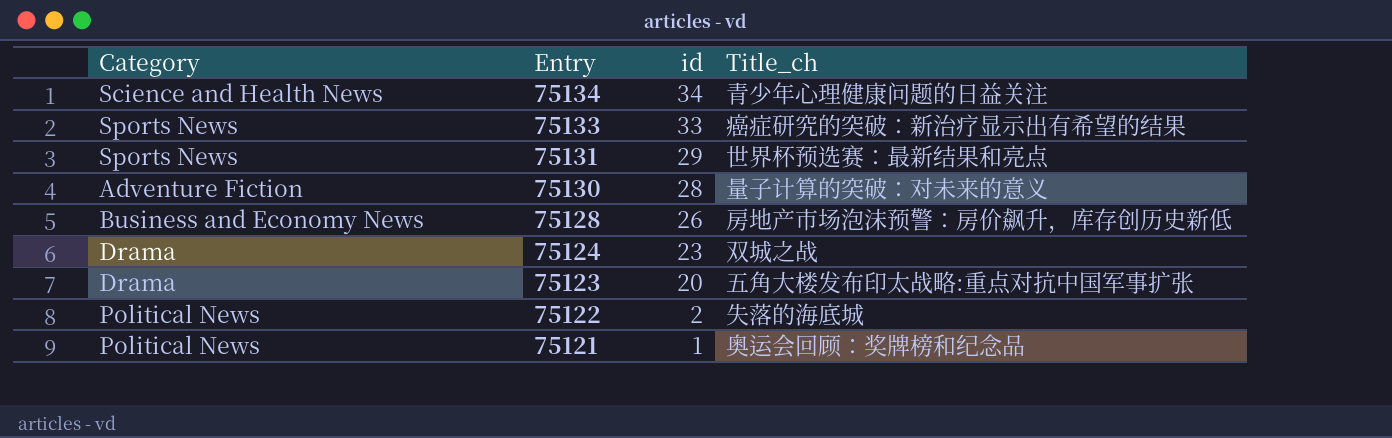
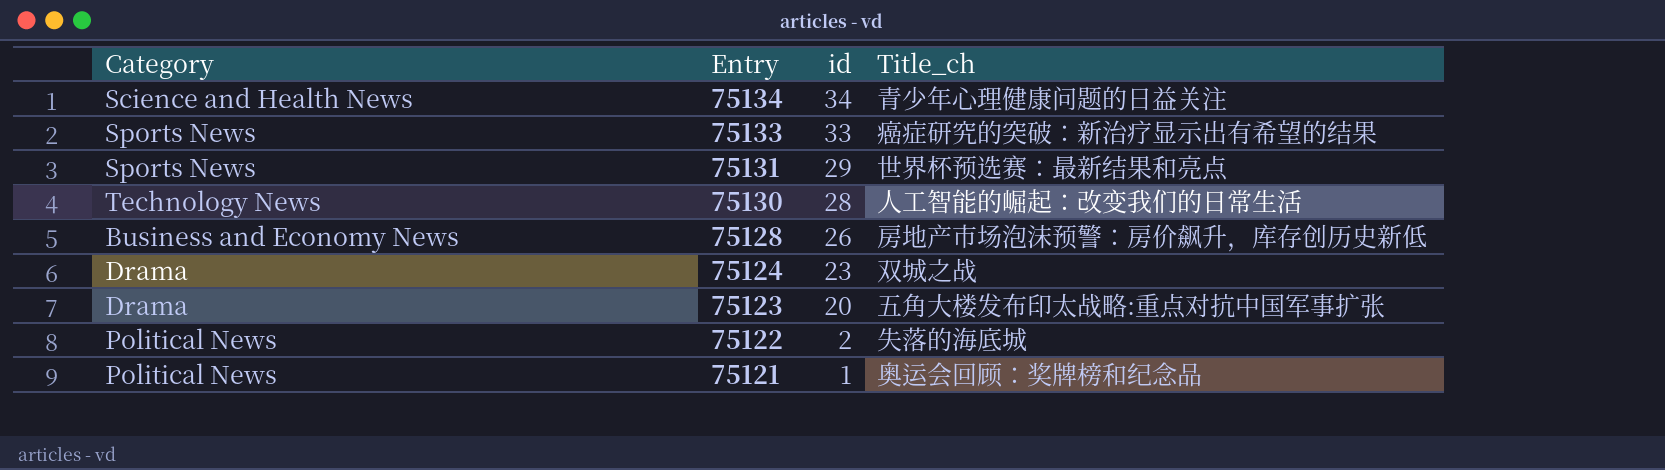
75130 | Category: Adventure Fiction -> Technology News
75130 | Title_ch: 量子计算的突破：对未来的意义 -> 人工智能的崛起：改变我们的日常生活

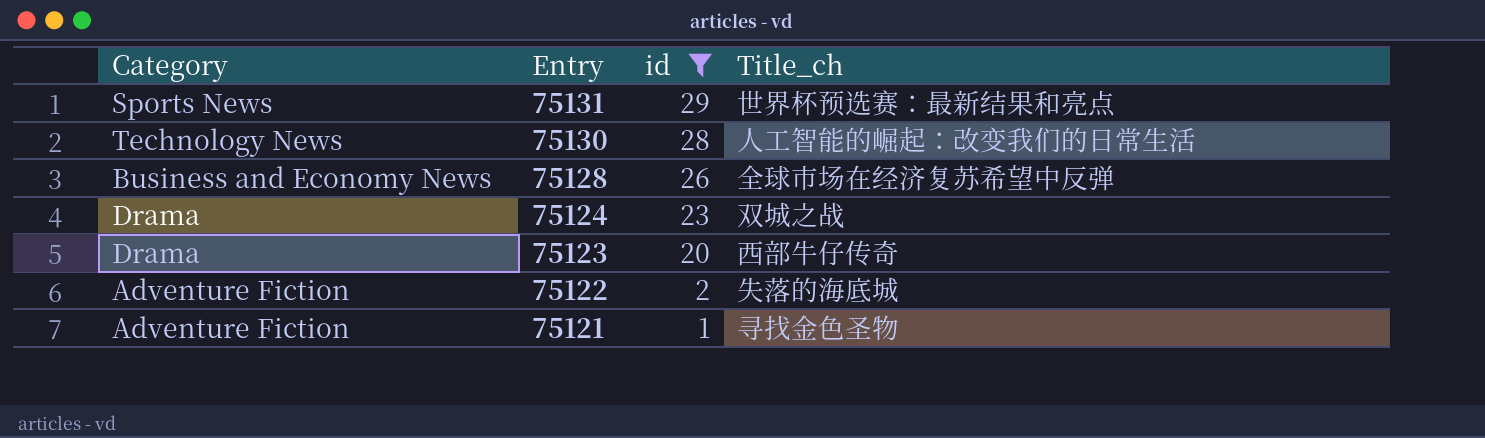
filter: none -> id <= 29
75128 | Title_ch: 房地产市场泡沫预警：房价飙升，库存创历史新低 -> 全球市场在经济复苏希望中反弹
75123 | Title_ch: 五角大楼发布印太战略:重点对抗中国军事扩张 -> 西部牛仔传奇
75122 | Category: Political News -> Adventure Fiction
75121 | Category: Political News -> Adventure Fiction
75121 | Title_ch: 奥运会回顾：奖牌榜和纪念品 -> 寻找金色圣物

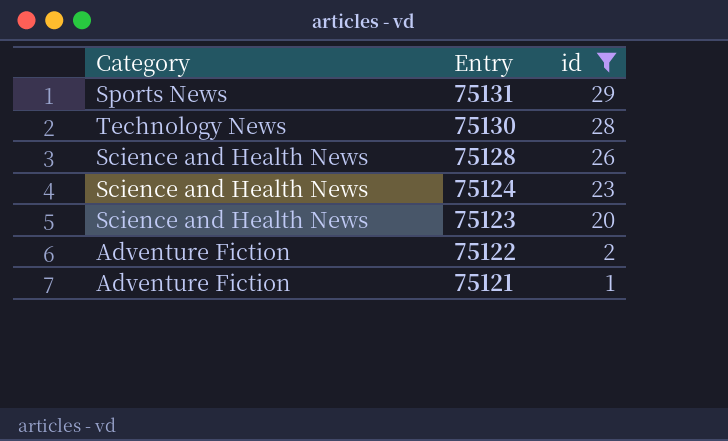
column Title_ch | position: 4 -> none
75128 | Category: Business and Economy News -> Science and Health News
75124 | Category: Drama -> Science and Health News
75123 | Category: Drama -> Science and Health News

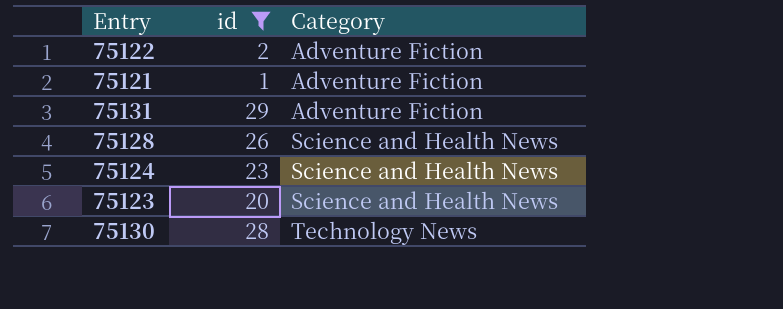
row order: Entry descending -> Category ascending
column Category | position: 1 -> 3
75131 | Category: Sports News -> Adventure Fiction

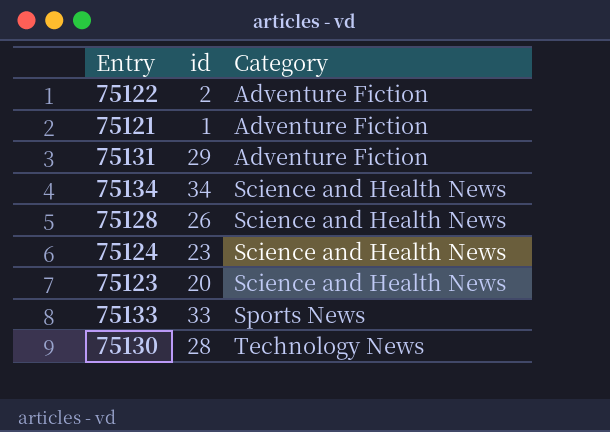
filter: id <= 29 -> none

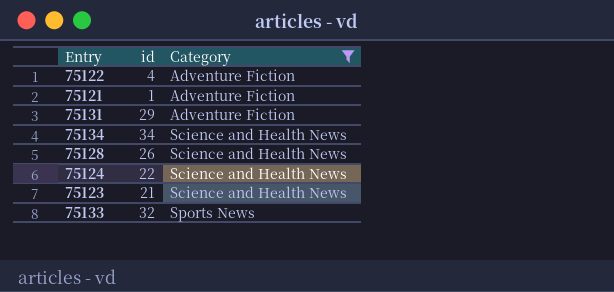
filter: none -> Category != Technology News
75122 | id: 2 -> 4
75124 | id: 23 -> 22
75123 | id: 20 -> 21
75133 | id: 33 -> 32

